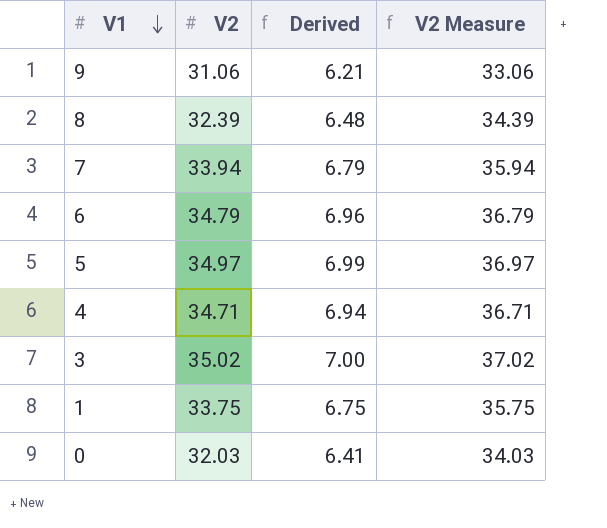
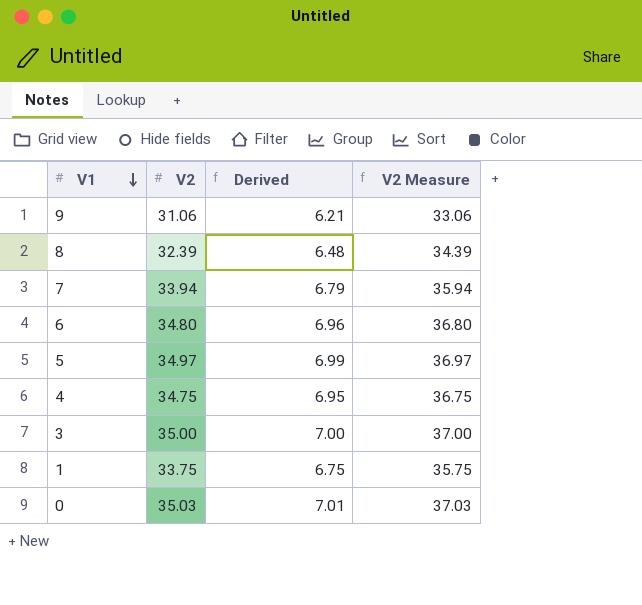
6 | V2: 34.79 -> 34.80
6 | V2 Measure: 36.79 -> 36.80
4 | V2: 34.71 -> 34.75
4 | Derived: 6.94 -> 6.95
4 | V2 Measure: 36.71 -> 36.75
3 | V2: 35.02 -> 35.00
3 | V2 Measure: 37.02 -> 37.00
0 | V2: 32.03 -> 35.03
0 | Derived: 6.41 -> 7.01
0 | V2 Measure: 34.03 -> 37.03

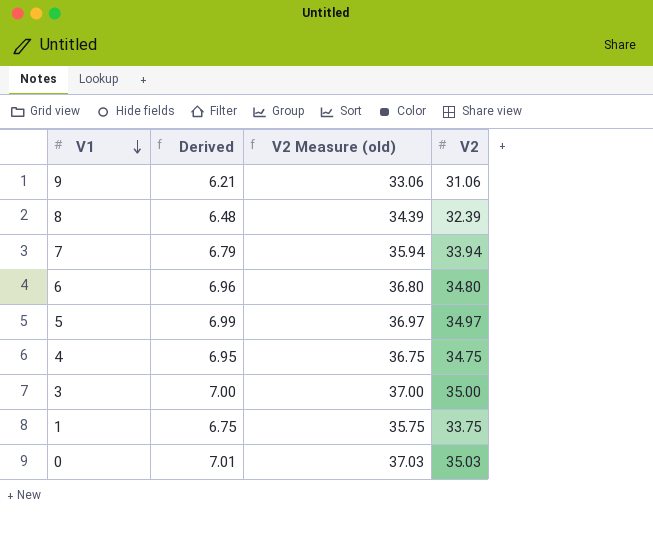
column name: V2 Measure -> V2 Measure (old)
column V2 | position: 2 -> 4

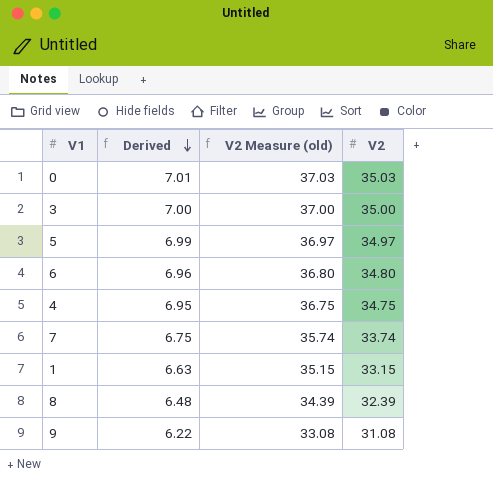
row order: V1 descending -> Derived descending
7 | Derived: 6.79 -> 6.75
7 | V2 Measure (old): 35.94 -> 35.74
7 | V2: 33.94 -> 33.74
1 | Derived: 6.75 -> 6.63
1 | V2 Measure (old): 35.75 -> 35.15
1 | V2: 33.75 -> 33.15
9 | Derived: 6.21 -> 6.22
9 | V2 Measure (old): 33.06 -> 33.08
9 | V2: 31.06 -> 31.08

